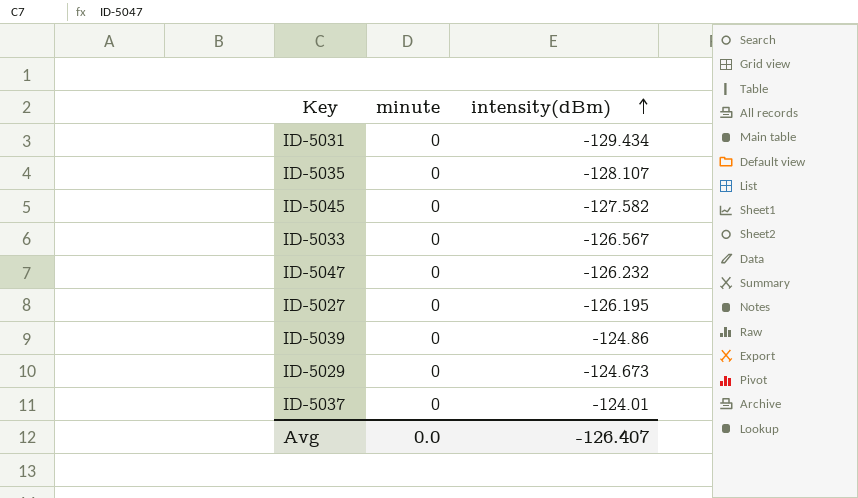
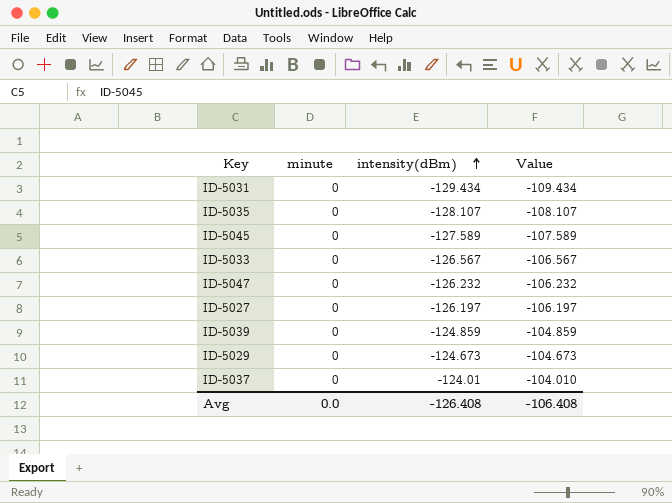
column Value | formula: none -> [intensity(dBm)] + 20
ID-5045 | intensity(dBm): -127.582 -> -127.589
ID-5027 | intensity(dBm): -126.195 -> -126.197
ID-5039 | intensity(dBm): -124.86 -> -124.859
Avg | intensity(dBm): -126.407 -> -126.408

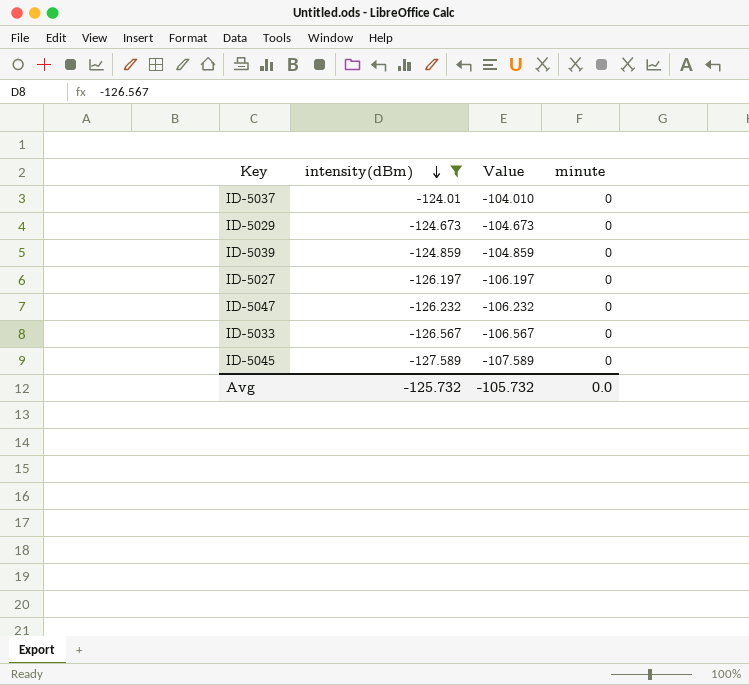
filter: none -> intensity(dBm) >= -127.589
row order: intensity(dBm) ascending -> intensity(dBm) descending
column minute | position: 2 -> 4
Avg | intensity(dBm): -126.408 -> -125.732
Avg | Value: -106.408 -> -105.732

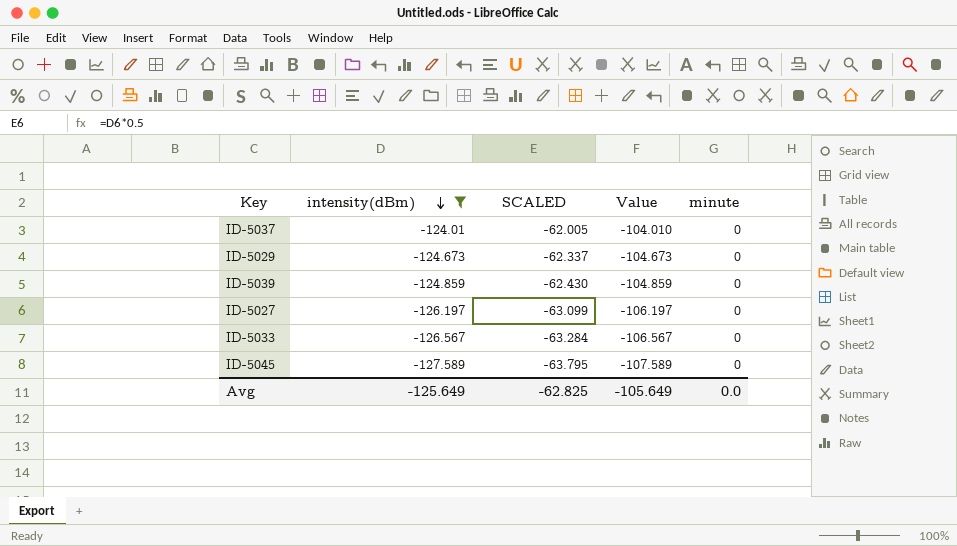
column SCALED | formula: none -> [intensity(dBm)] * 0.5
row ID-5047: -126.232 | -106.232 | 0 -> none
Avg | intensity(dBm): -125.732 -> -125.649
Avg | Value: -105.732 -> -105.649

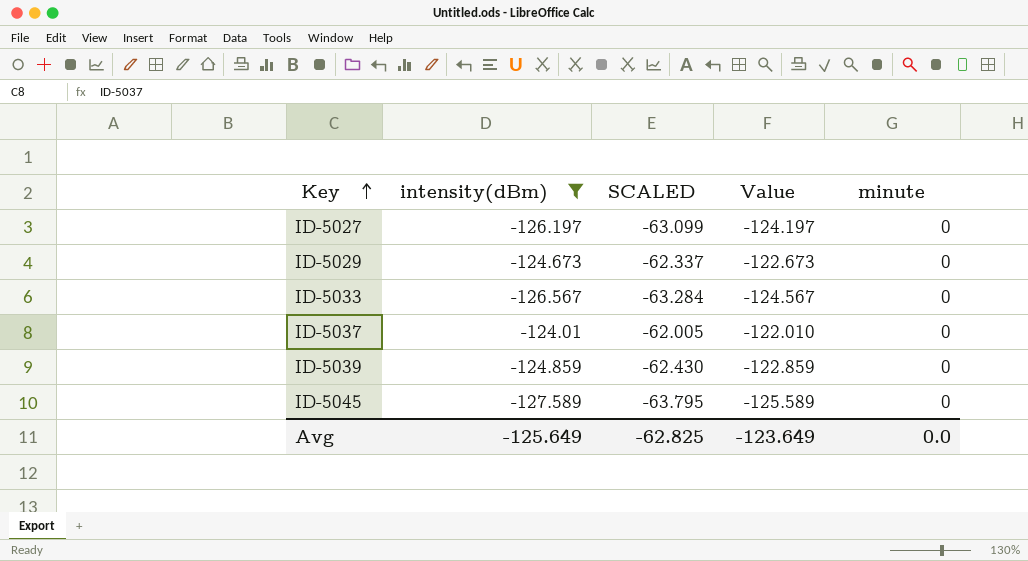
row order: intensity(dBm) descending -> Key ascending
column Value | formula: [intensity(dBm)] + 20 -> [intensity(dBm)] + 2
Avg | Value: -105.649 -> -123.649

